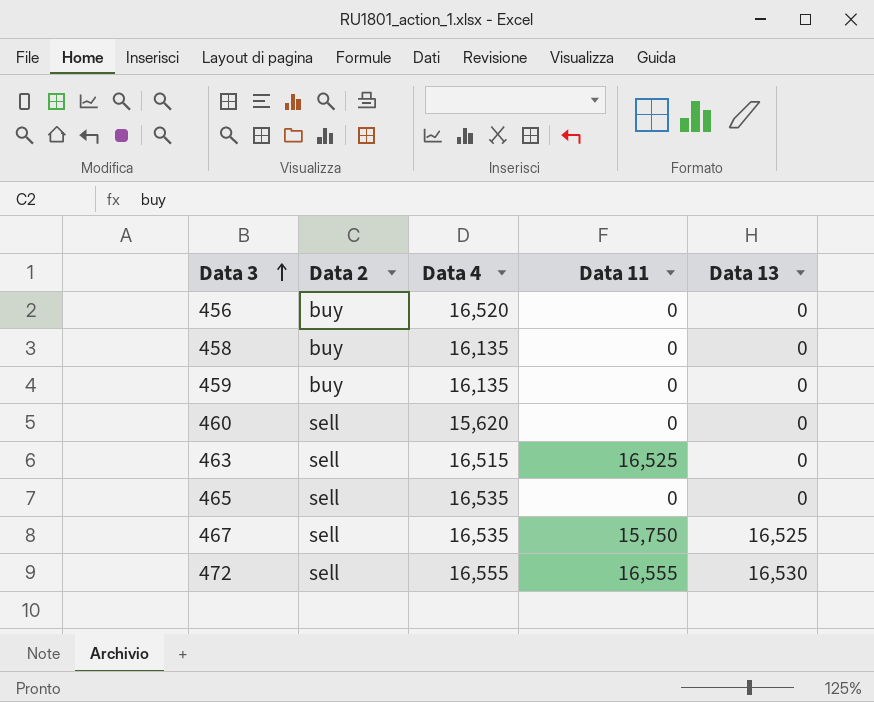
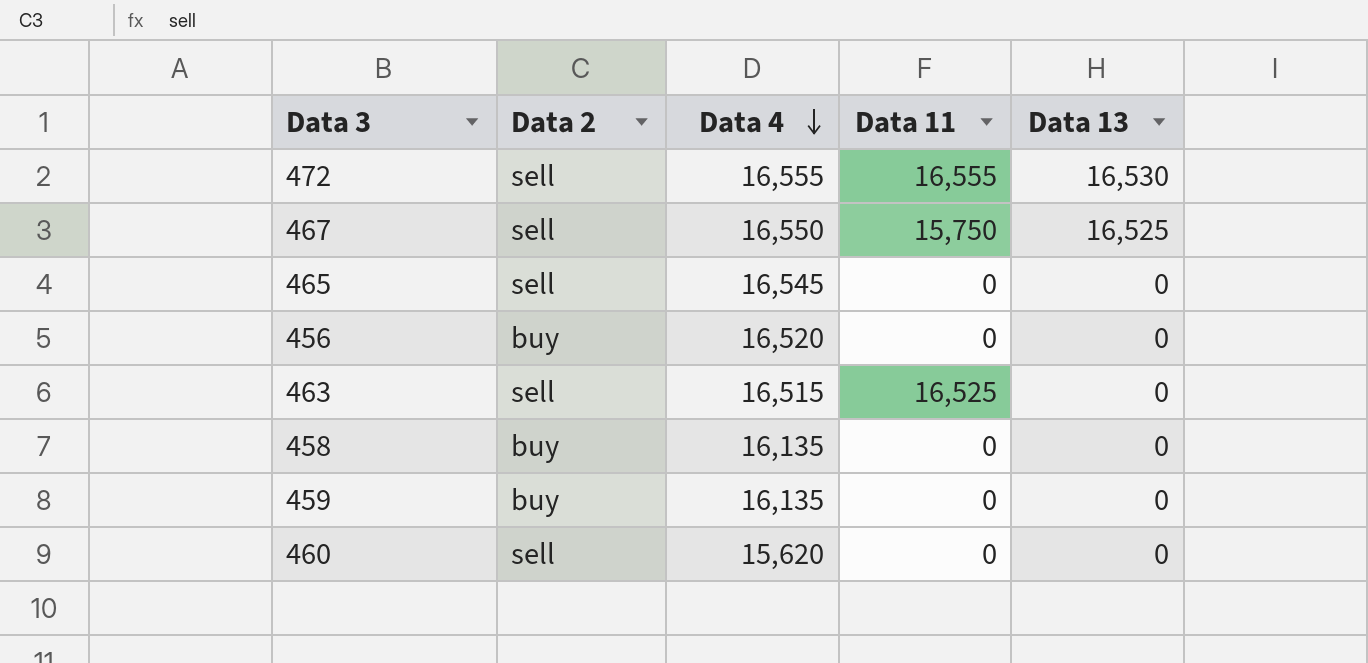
row order: Data 3 ascending -> Data 4 descending
467 | Data 4: 16,535 -> 16,550
465 | Data 4: 16,535 -> 16,545

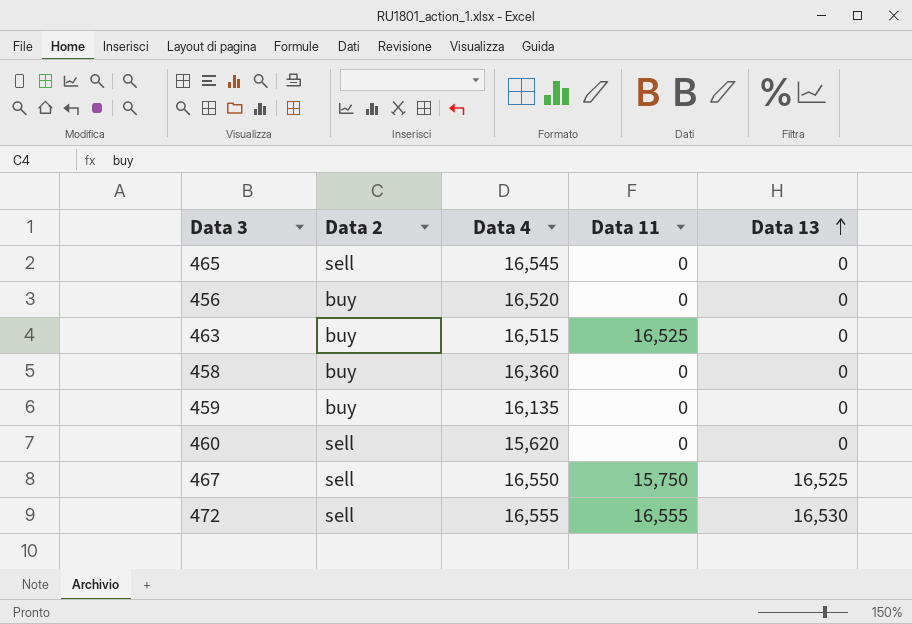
row order: Data 4 descending -> Data 13 ascending
463 | Data 2: sell -> buy
458 | Data 4: 16,135 -> 16,360

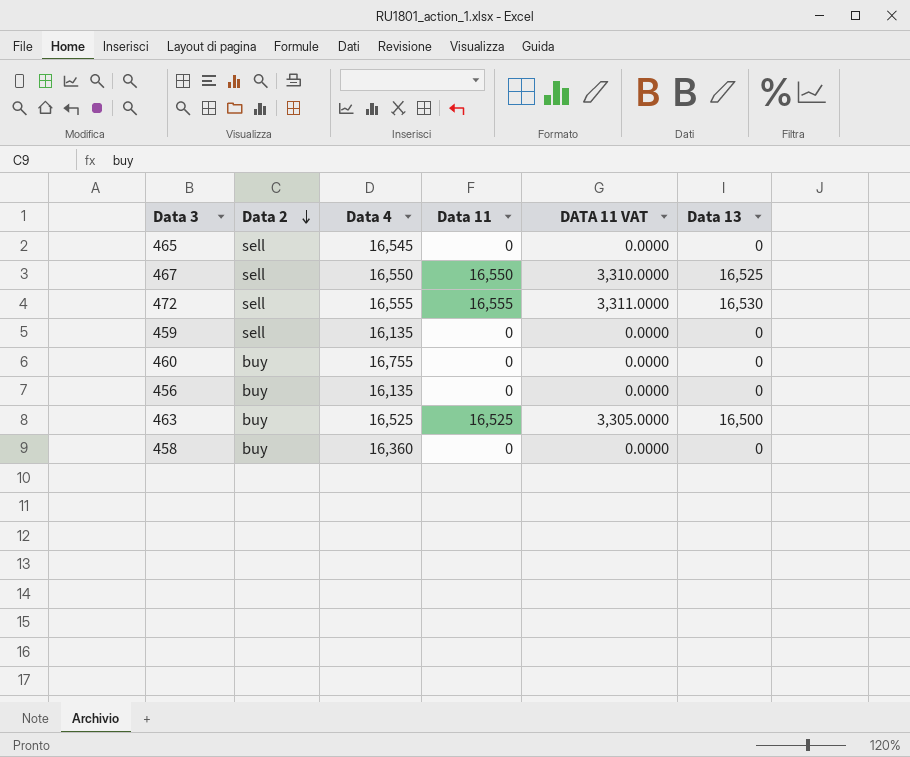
row order: Data 13 ascending -> Data 2 descending
column DATA 11 VAT | formula: none -> [Data 11] * 0.2
467 | Data 11: 15,750 -> 16,550
459 | Data 2: buy -> sell
460 | Data 2: sell -> buy
460 | Data 4: 15,620 -> 16,755
456 | Data 4: 16,520 -> 16,135
463 | Data 4: 16,515 -> 16,525
463 | Data 13: 0 -> 16,500

